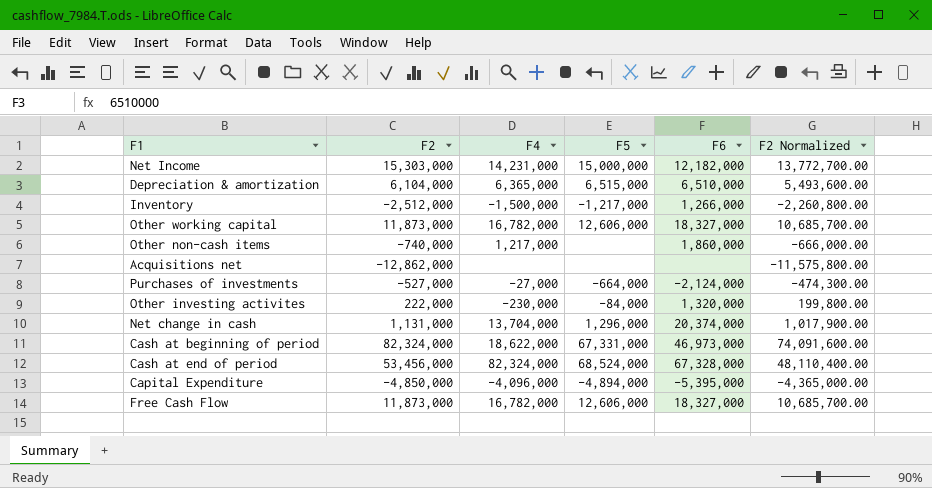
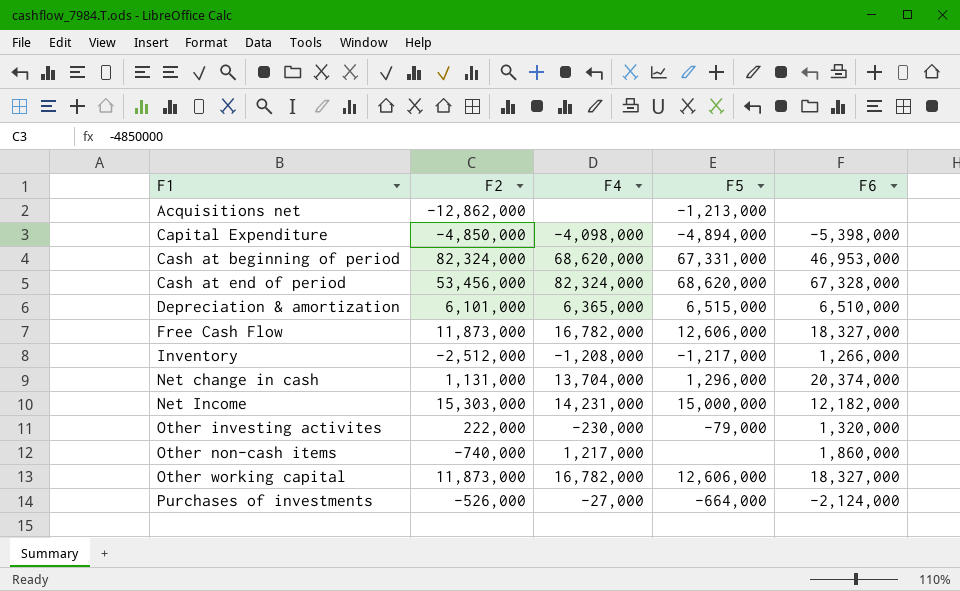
row order: none -> F1 ascending
column F2 Normalized | formula: [F2] * 0.9 -> none
Acquisitions net | F5: none -> -1,213,000
Capital Expenditure | F4: -4,096,000 -> -4,098,000
Capital Expenditure | F6: -5,395,000 -> -5,398,000
Cash at beginning of period | F4: 18,622,000 -> 68,620,000
Cash at beginning of period | F6: 46,973,000 -> 46,953,000
Cash at end of period | F5: 68,524,000 -> 68,620,000
Depreciation & amortization | F2: 6,104,000 -> 6,101,000
Inventory | F4: -1,500,000 -> -1,208,000
Other investing activites | F5: -84,000 -> -79,000
Purchases of investments | F2: -527,000 -> -526,000

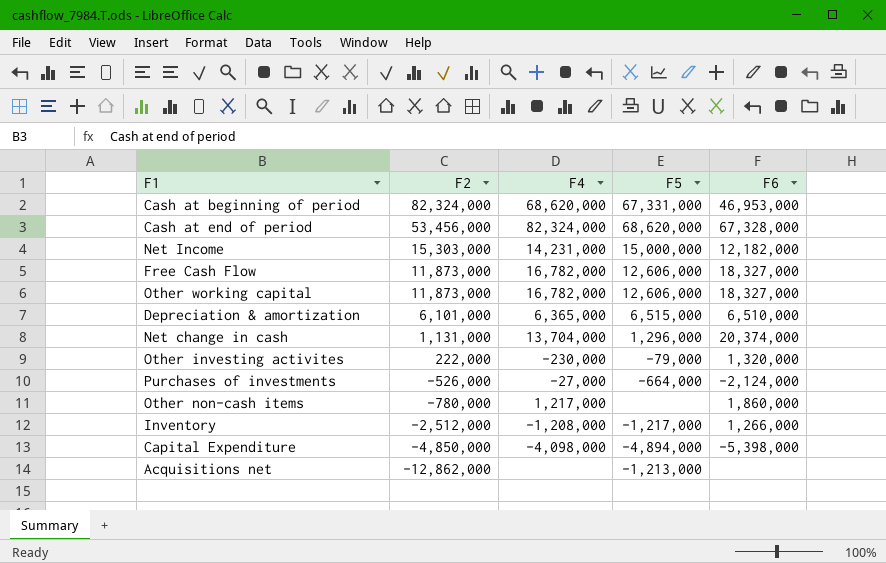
row order: F1 ascending -> F2 descending
Other non-cash items | F2: -740,000 -> -780,000

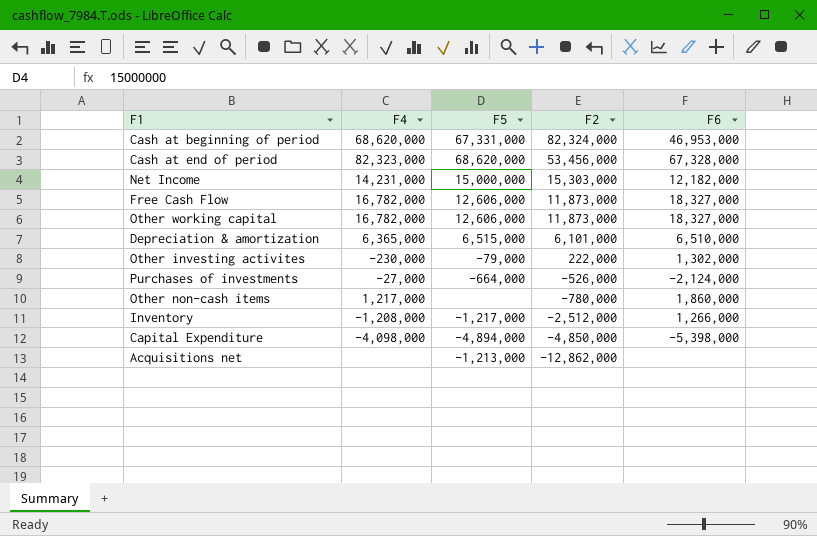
column F2 | position: 2 -> 4
row Net change in cash: 1,131,000 | 13,704,000 | 1,296,000 | 20,374,000 -> none
Cash at end of period | F4: 82,324,000 -> 82,323,000
Other investing activites | F6: 1,320,000 -> 1,302,000

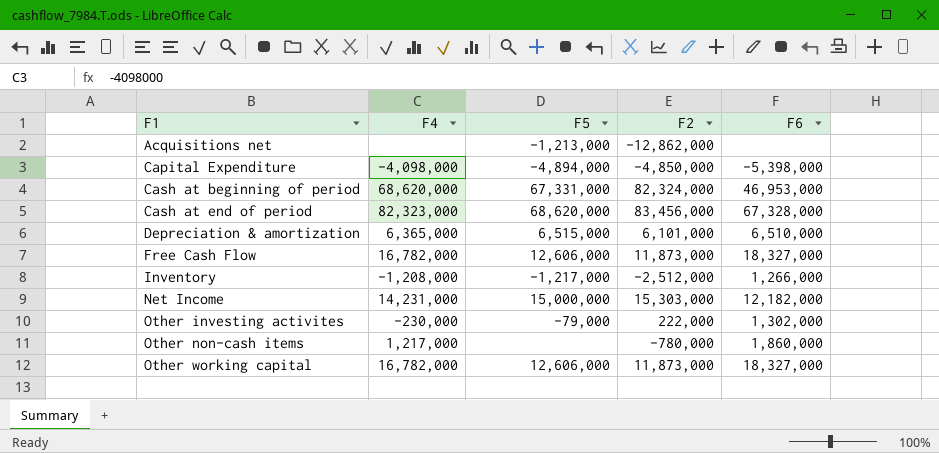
row order: F2 descending -> F1 ascending
row Purchases of investments: -27,000 | -664,000 | -526,000 | -2,124,000 -> none
Cash at end of period | F2: 53,456,000 -> 83,456,000

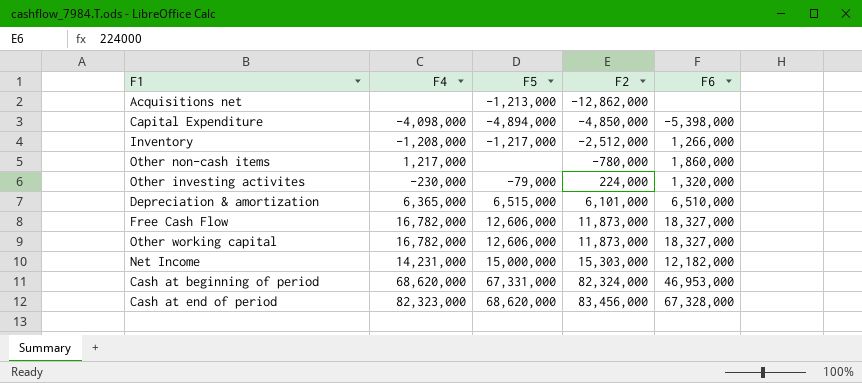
row order: F1 ascending -> F2 ascending
Other investing activites | F2: 222,000 -> 224,000
Other investing activites | F6: 1,302,000 -> 1,320,000

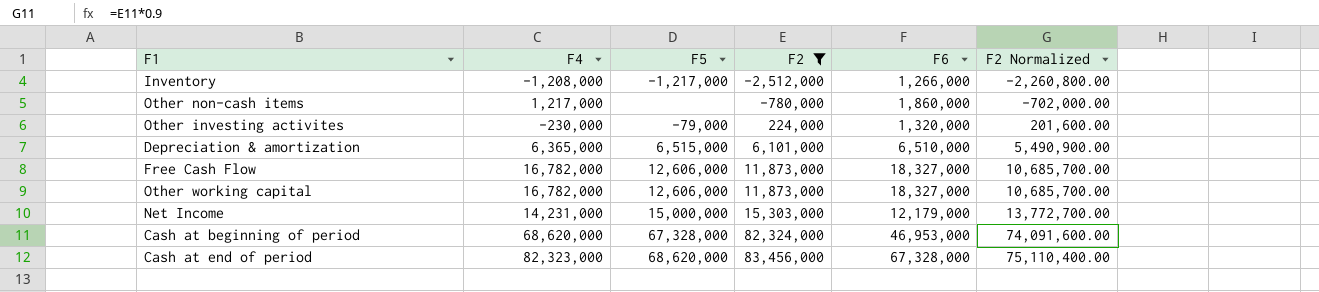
filter: none -> F2 >= -2,512,000
column F2 Normalized | formula: none -> [F2] * 0.9
Net Income | F6: 12,182,000 -> 12,179,000
Cash at beginning of period | F5: 67,331,000 -> 67,328,000

